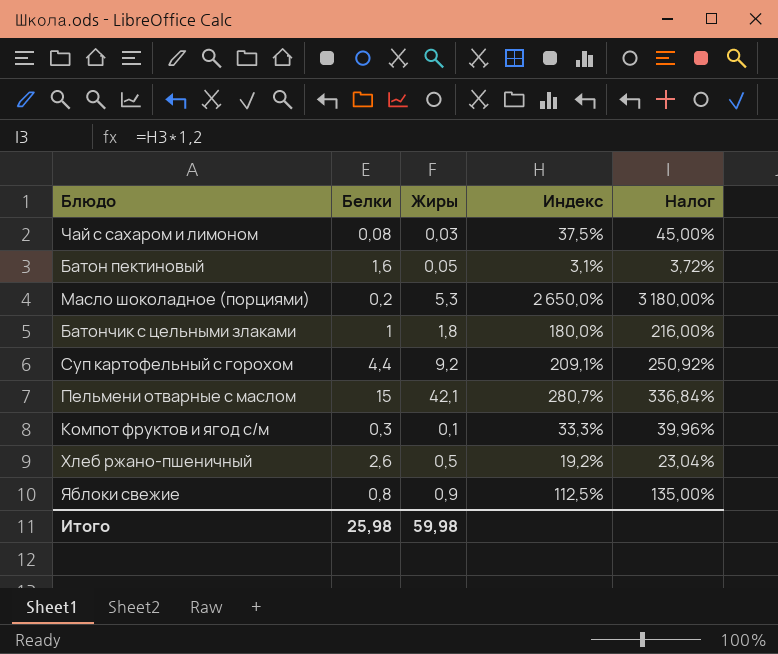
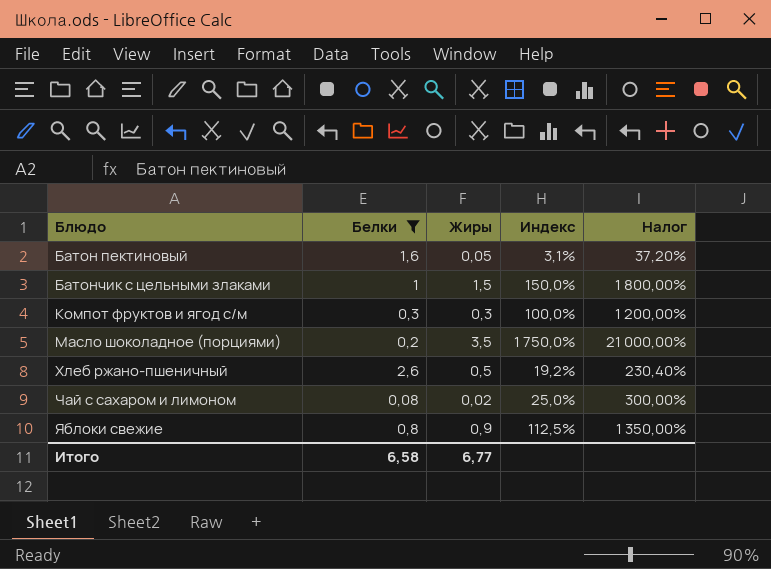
filter: none -> Белки <= 2,6
row order: none -> Блюдо ascending
column Налог | formula: [Индекс] * 1,2 -> [Индекс] * 12
Батончик с цельными злаками | Жиры: 1,8 -> 1,5
Батончик с цельными злаками | Индекс: 180,0% -> 150,0%
Компот фруктов и ягод с/м | Жиры: 0,1 -> 0,3
Компот фруктов и ягод с/м | Индекс: 33,3% -> 100,0%
Масло шоколадное (порциями) | Жиры: 5,3 -> 3,5
Масло шоколадное (порциями) | Индекс: 2 650,0% -> 1 750,0%
Чай с сахаром и лимоном | Жиры: 0,03 -> 0,02
Чай с сахаром и лимоном | Индекс: 37,5% -> 25,0%
Итого | Белки: 25,98 -> 6,58
Итого | Жиры: 59,98 -> 6,77

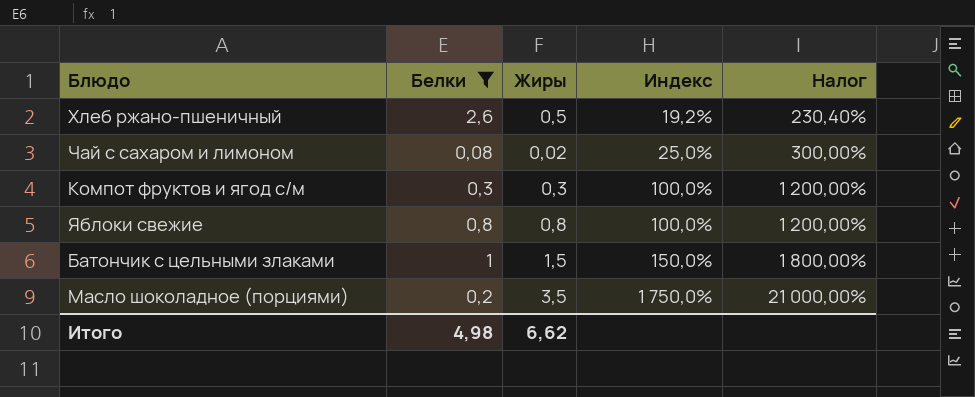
row order: Блюдо ascending -> Индекс ascending
row Батон пектиновый: 1,6 | 0,05 | 3,1% | 37,20% -> none
Яблоки свежие | Жиры: 0,9 -> 0,8
Яблоки свежие | Индекс: 112,5% -> 100,0%
Яблоки свежие | Налог: 1 350,00% -> 1 200,00%
Итого | Белки: 6,58 -> 4,98
Итого | Жиры: 6,77 -> 6,62

